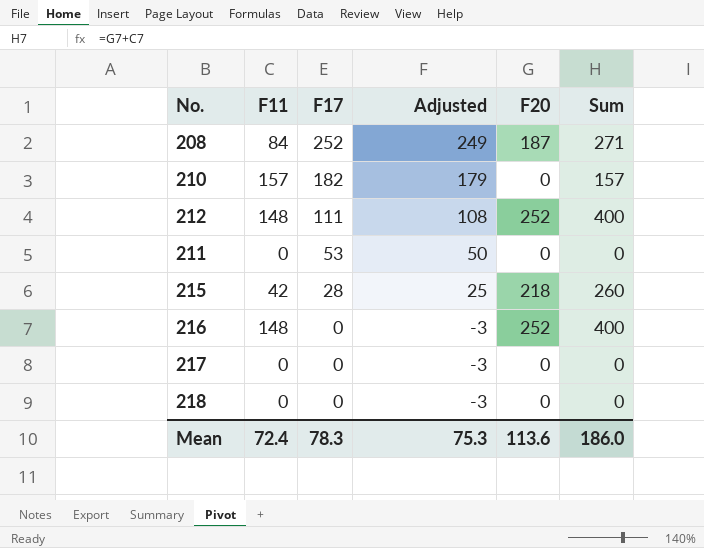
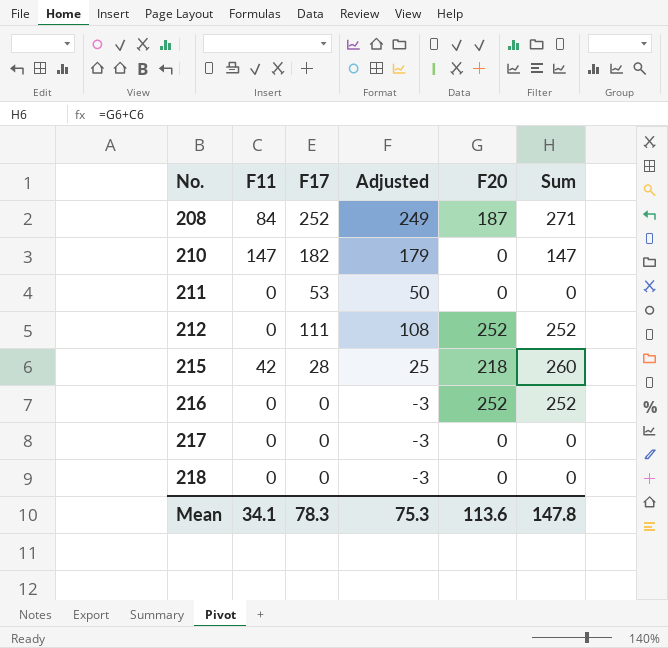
row order: F17 descending -> No. ascending
210 | F11: 157 -> 147
210 | Sum: 157 -> 147
212 | F11: 148 -> 0
212 | Sum: 400 -> 252
216 | F11: 148 -> 0
216 | Sum: 400 -> 252
Mean | F11: 72.4 -> 34.1
Mean | Sum: 186.0 -> 147.8

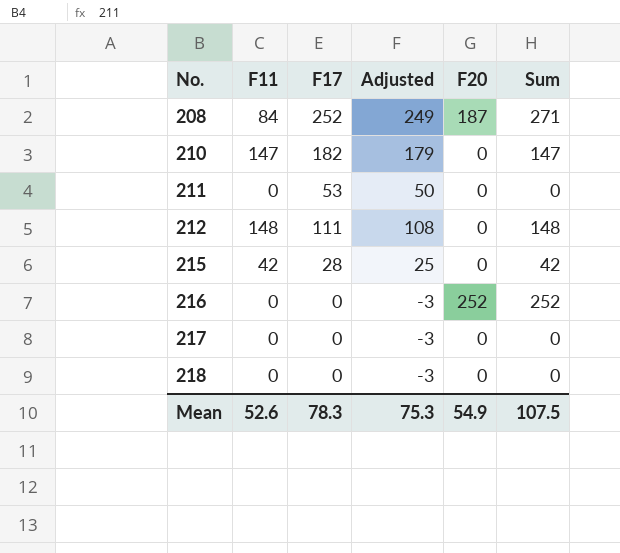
212 | F11: 0 -> 148
212 | F20: 252 -> 0
212 | Sum: 252 -> 148
215 | F20: 218 -> 0
215 | Sum: 260 -> 42
Mean | F11: 34.1 -> 52.6
Mean | F20: 113.6 -> 54.9
Mean | Sum: 147.8 -> 107.5

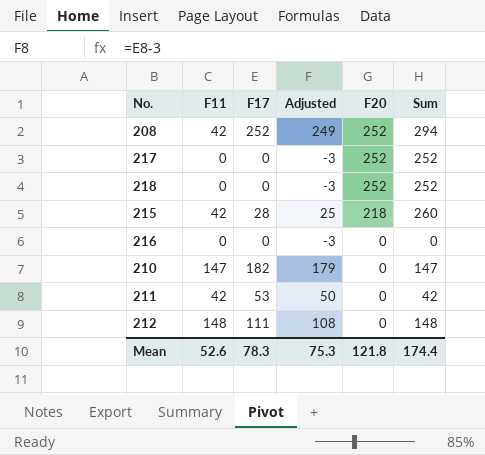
row order: No. ascending -> F20 descending
208 | F11: 84 -> 42
208 | F20: 187 -> 252
208 | Sum: 271 -> 294
217 | F20: 0 -> 252
217 | Sum: 0 -> 252
218 | F20: 0 -> 252
218 | Sum: 0 -> 252
215 | F20: 0 -> 218
215 | Sum: 42 -> 260
216 | F20: 252 -> 0
216 | Sum: 252 -> 0
211 | F11: 0 -> 42
211 | Sum: 0 -> 42
Mean | F20: 54.9 -> 121.8
Mean | Sum: 107.5 -> 174.4

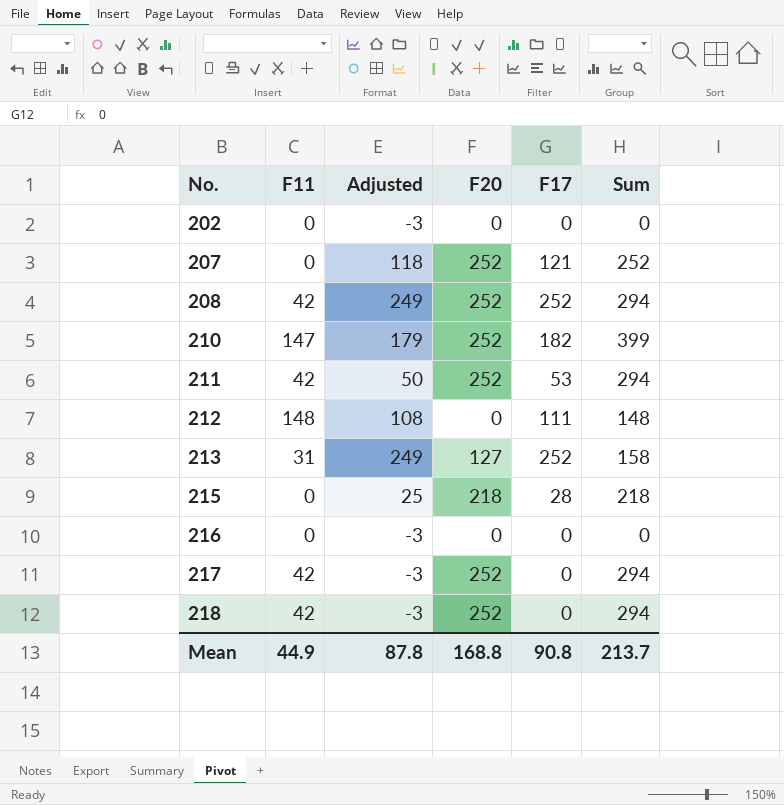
row order: F20 descending -> No. ascending
column F17 | position: 3 -> 5
row 202: none -> 0 | -3 | 0 | 0 | 0
row 207: none -> 0 | 118 | 252 | 121 | 252
210 | F20: 0 -> 252
210 | Sum: 147 -> 399
211 | F20: 0 -> 252
211 | Sum: 42 -> 294
row 213: none -> 31 | 249 | 127 | 252 | 158
215 | F11: 42 -> 0
215 | Sum: 260 -> 218
217 | F11: 0 -> 42
217 | Sum: 252 -> 294
218 | F11: 0 -> 42
218 | Sum: 252 -> 294
Mean | F11: 52.6 -> 44.9
Mean | Adjusted: 75.3 -> 87.8
Mean | F20: 121.8 -> 168.8
Mean | F17: 78.3 -> 90.8
Mean | Sum: 174.4 -> 213.7

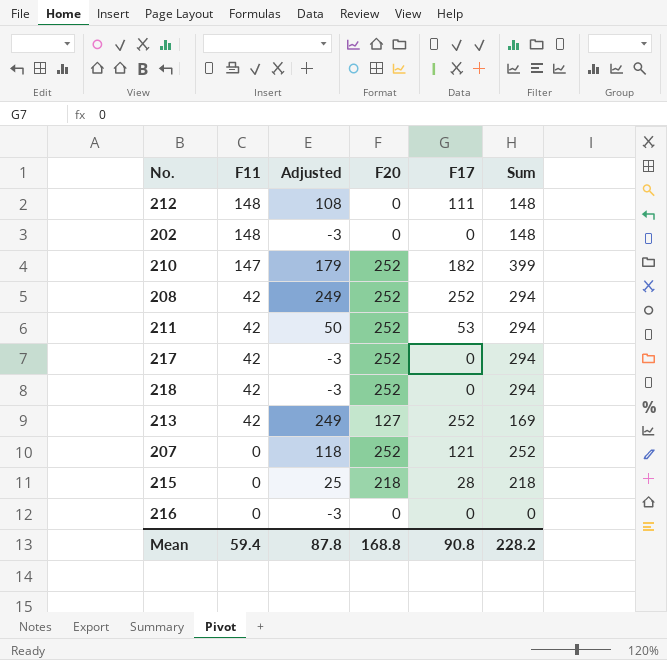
row order: No. ascending -> F11 descending
202 | F11: 0 -> 148
202 | Sum: 0 -> 148
213 | F11: 31 -> 42
213 | Sum: 158 -> 169
Mean | F11: 44.9 -> 59.4
Mean | Sum: 213.7 -> 228.2

